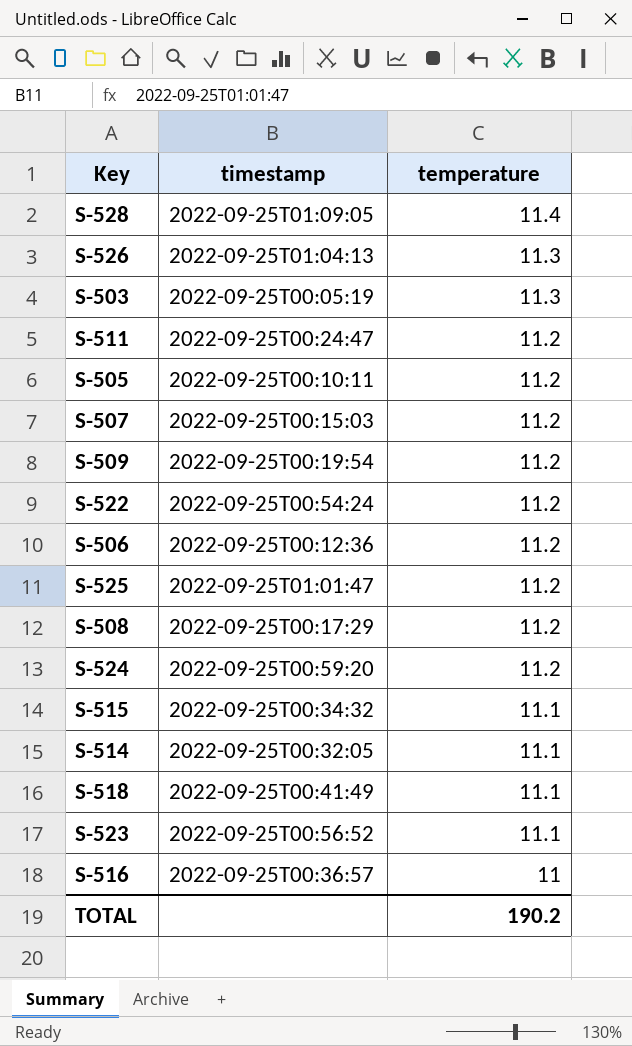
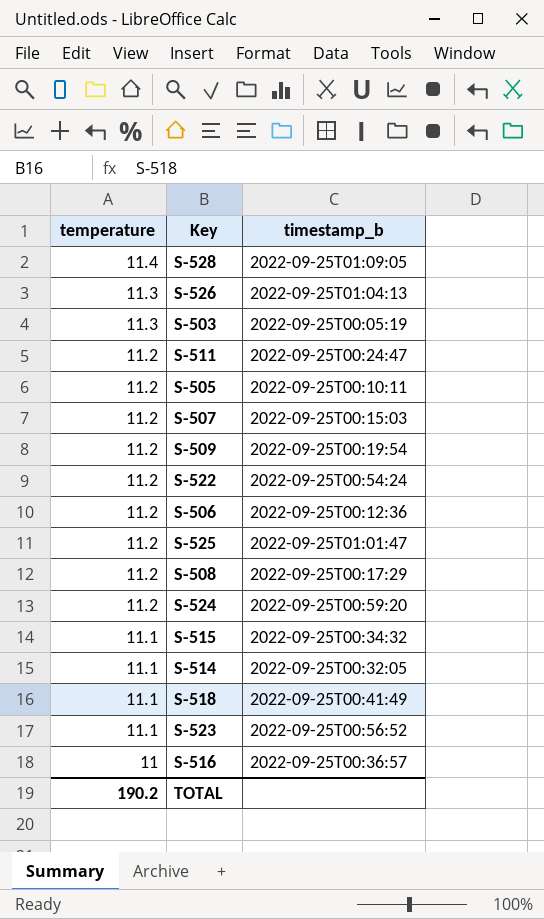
column temperature | position: 3 -> 1
column name: timestamp -> timestamp_b

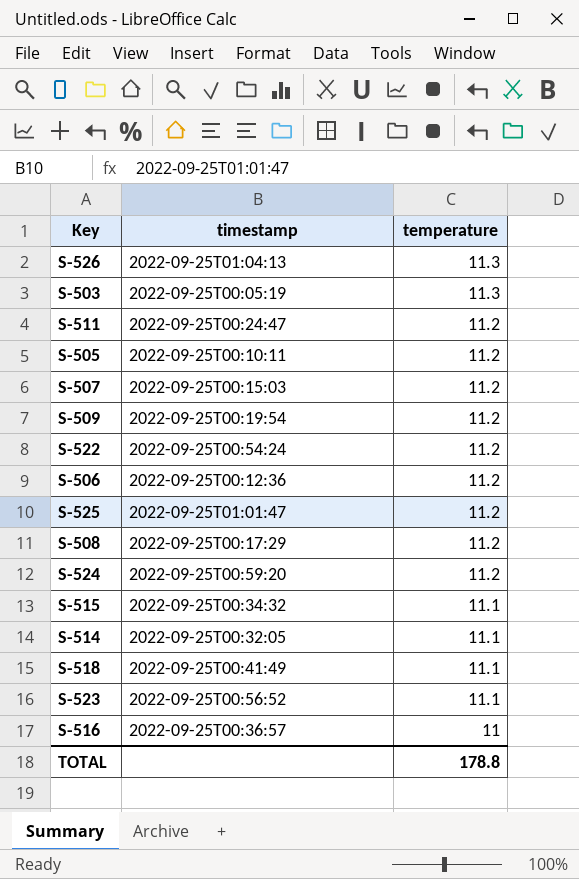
column name: timestamp_b -> timestamp
column temperature | position: 1 -> 3
row S-528: 11.4 | 2022-09-25T01:09:05 -> none
TOTAL | temperature: 190.2 -> 178.8

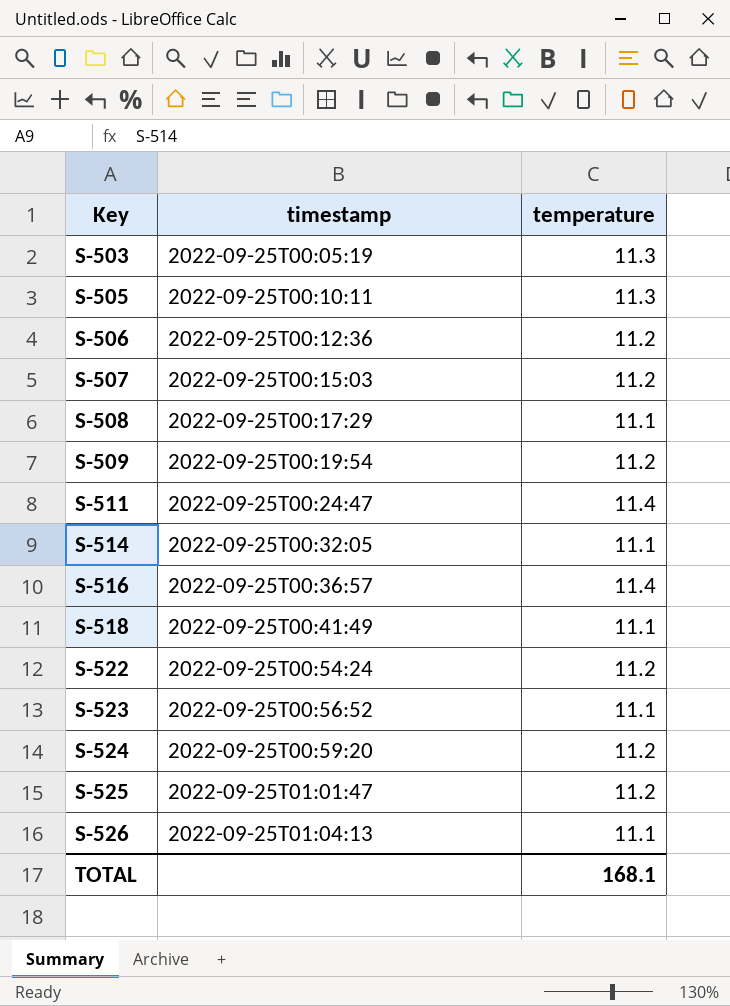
row order: temperature descending -> Key ascending
row S-515: 2022-09-25T00:34:32 | 11.1 -> none
S-505 | temperature: 11.2 -> 11.3
S-508 | temperature: 11.2 -> 11.1
S-511 | temperature: 11.2 -> 11.4
S-516 | temperature: 11 -> 11.4
S-526 | temperature: 11.3 -> 11.1
TOTAL | temperature: 178.8 -> 168.1

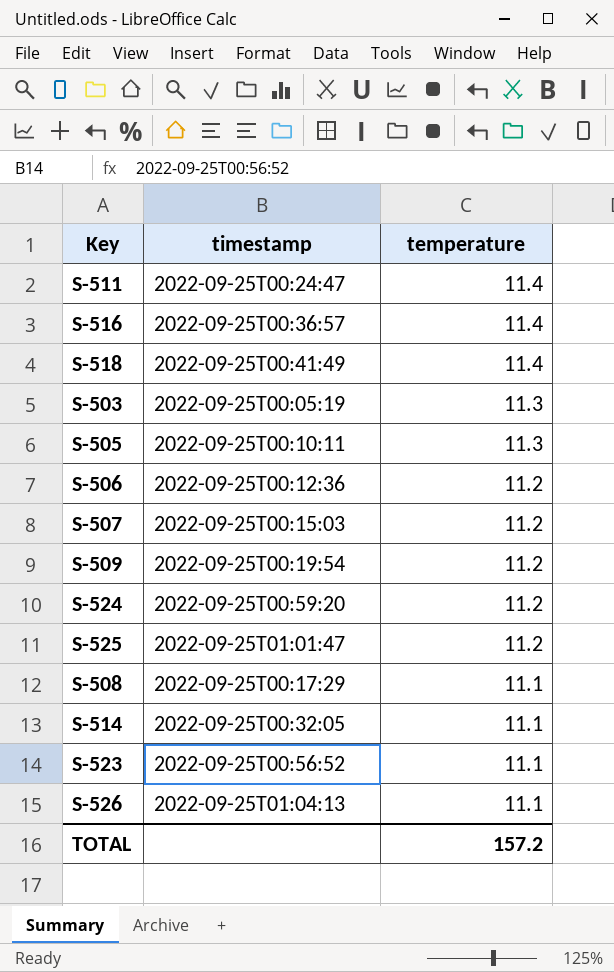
row order: Key ascending -> temperature descending
row S-522: 2022-09-25T00:54:24 | 11.2 -> none
S-518 | temperature: 11.1 -> 11.4
TOTAL | temperature: 168.1 -> 157.2

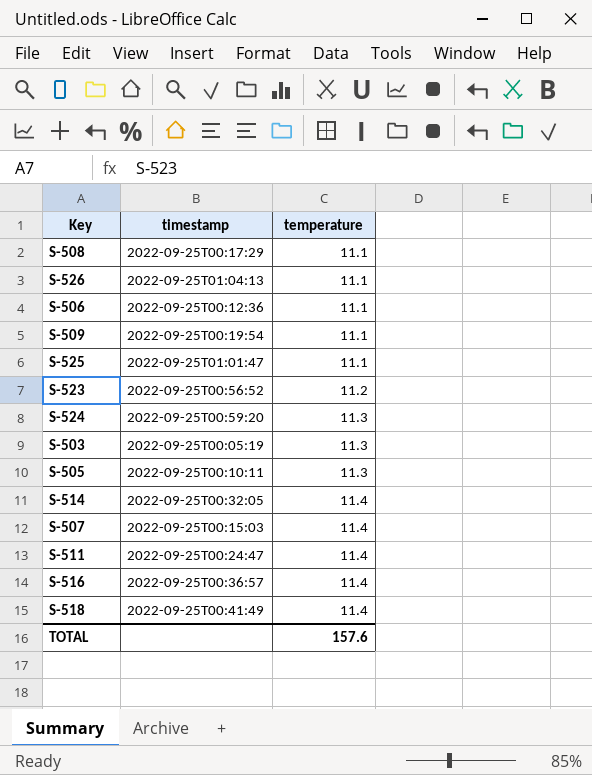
row order: temperature descending -> temperature ascending
S-506 | temperature: 11.2 -> 11.1
S-509 | temperature: 11.2 -> 11.1
S-525 | temperature: 11.2 -> 11.1
S-523 | temperature: 11.1 -> 11.2
S-524 | temperature: 11.2 -> 11.3
S-514 | temperature: 11.1 -> 11.4
S-507 | temperature: 11.2 -> 11.4
TOTAL | temperature: 157.2 -> 157.6

